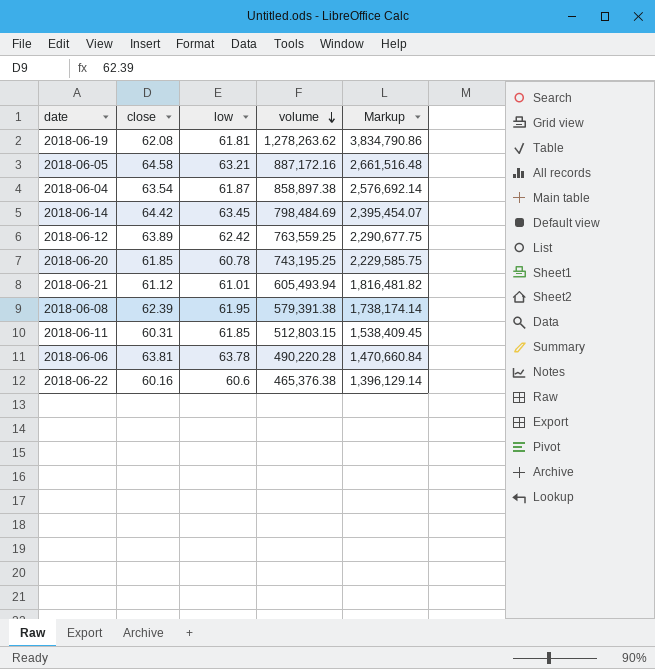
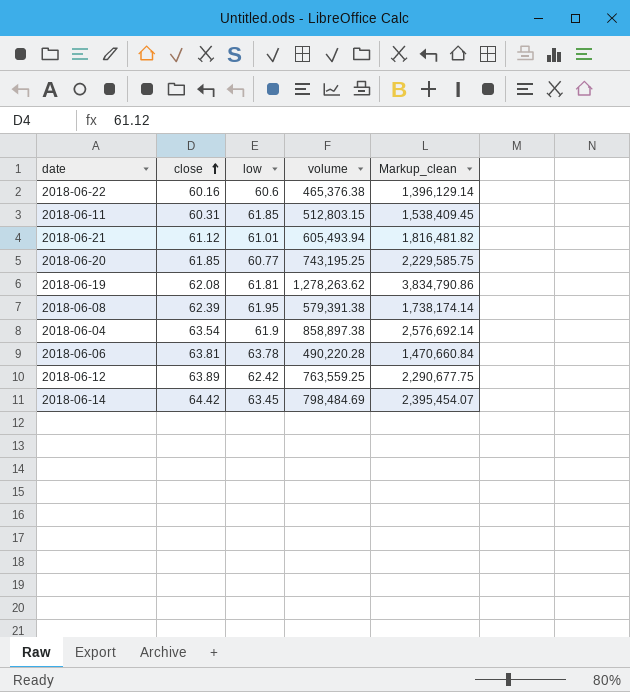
row order: volume descending -> close ascending
column name: Markup -> Markup_clean
row 2018-06-05: 64.58 | 63.21 | 887,172.16 | 2,661,516.48 -> none
2018-06-20 | low: 60.78 -> 60.77
2018-06-04 | low: 61.87 -> 61.9

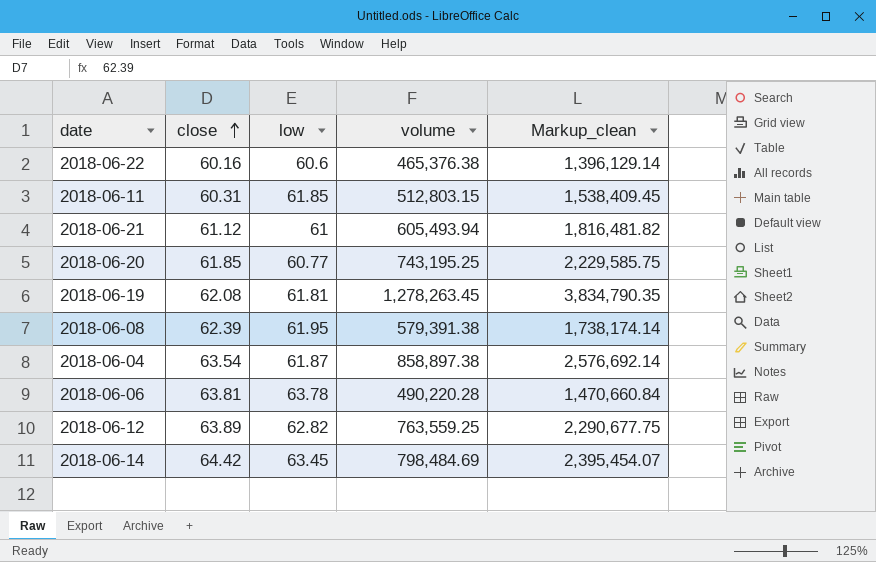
2018-06-21 | low: 61.01 -> 61
2018-06-19 | volume: 1,278,263.62 -> 1,278,263.45
2018-06-19 | Markup_clean: 3,834,790.86 -> 3,834,790.35
2018-06-04 | low: 61.9 -> 61.87
2018-06-12 | low: 62.42 -> 62.82

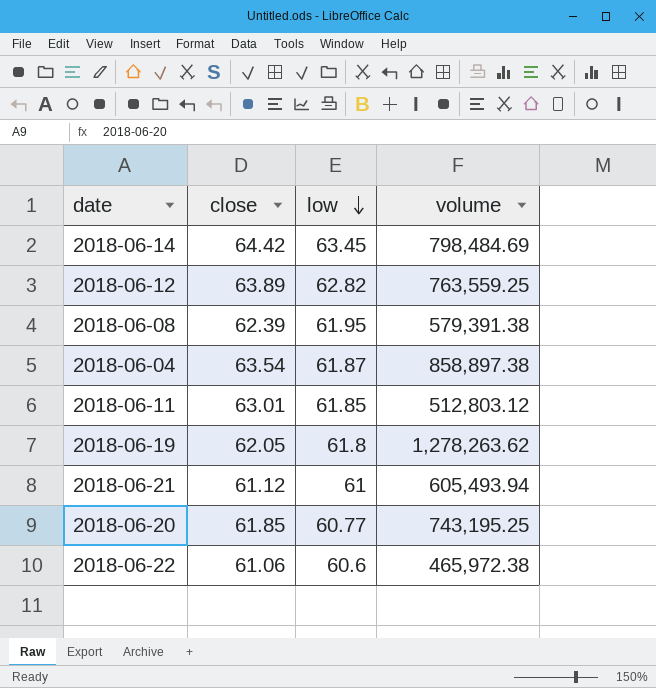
row order: close ascending -> low descending
column Markup_clean | formula: [volume] * 3 -> none
row 2018-06-06: 63.81 | 63.78 | 490,220.28 | 1,470,660.84 -> none
2018-06-11 | close: 60.31 -> 63.01
2018-06-11 | volume: 512,803.15 -> 512,803.12
2018-06-19 | close: 62.08 -> 62.05
2018-06-19 | low: 61.81 -> 61.8
2018-06-19 | volume: 1,278,263.45 -> 1,278,263.62
2018-06-22 | close: 60.16 -> 61.06
2018-06-22 | volume: 465,376.38 -> 465,972.38

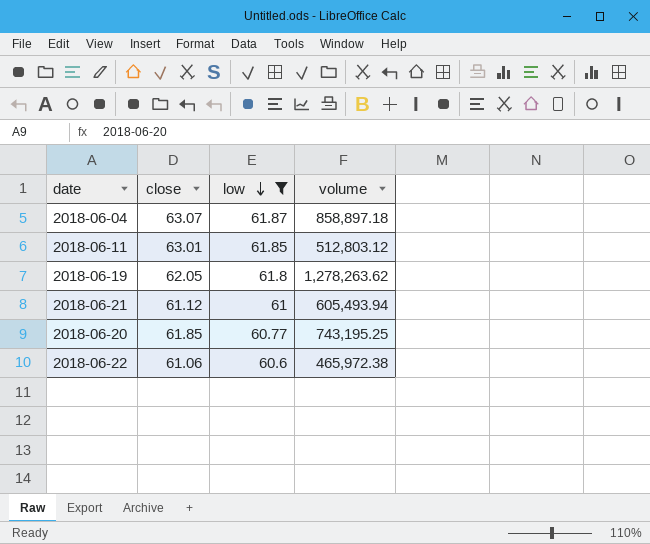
filter: none -> low <= 61.87
2018-06-04 | close: 63.54 -> 63.07
2018-06-04 | volume: 858,897.38 -> 858,897.18

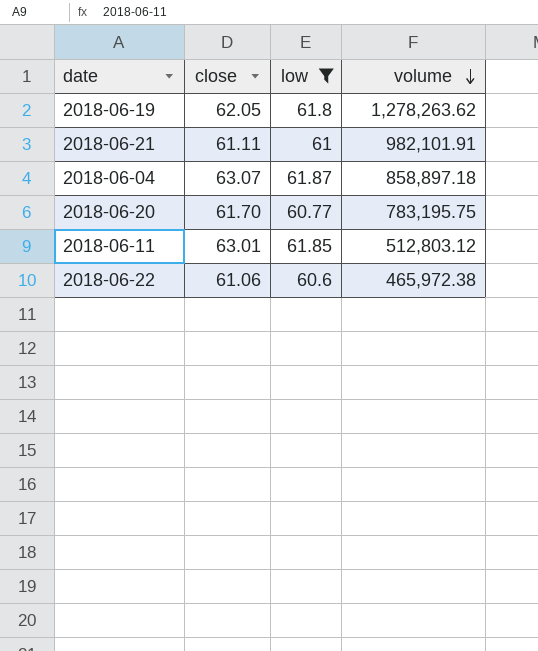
row order: low descending -> volume descending
2018-06-21 | close: 61.12 -> 61.11
2018-06-21 | volume: 605,493.94 -> 982,101.91
2018-06-20 | close: 61.85 -> 61.70
2018-06-20 | volume: 743,195.25 -> 783,195.75

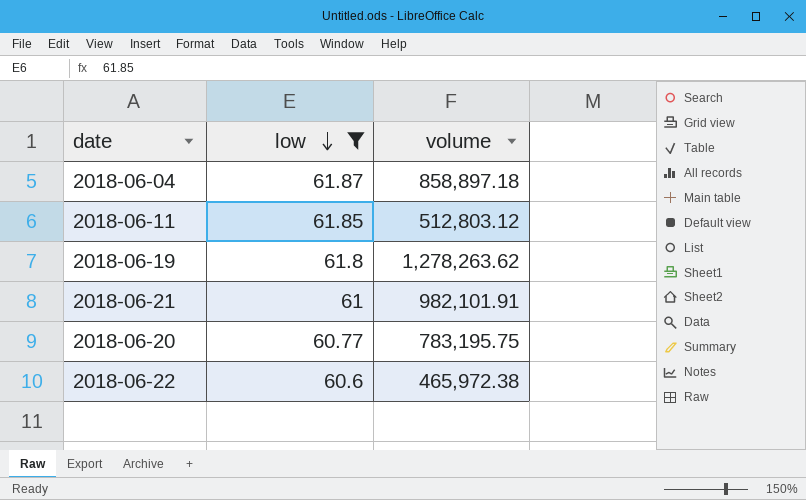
row order: volume descending -> low descending
column close | position: 2 -> none

